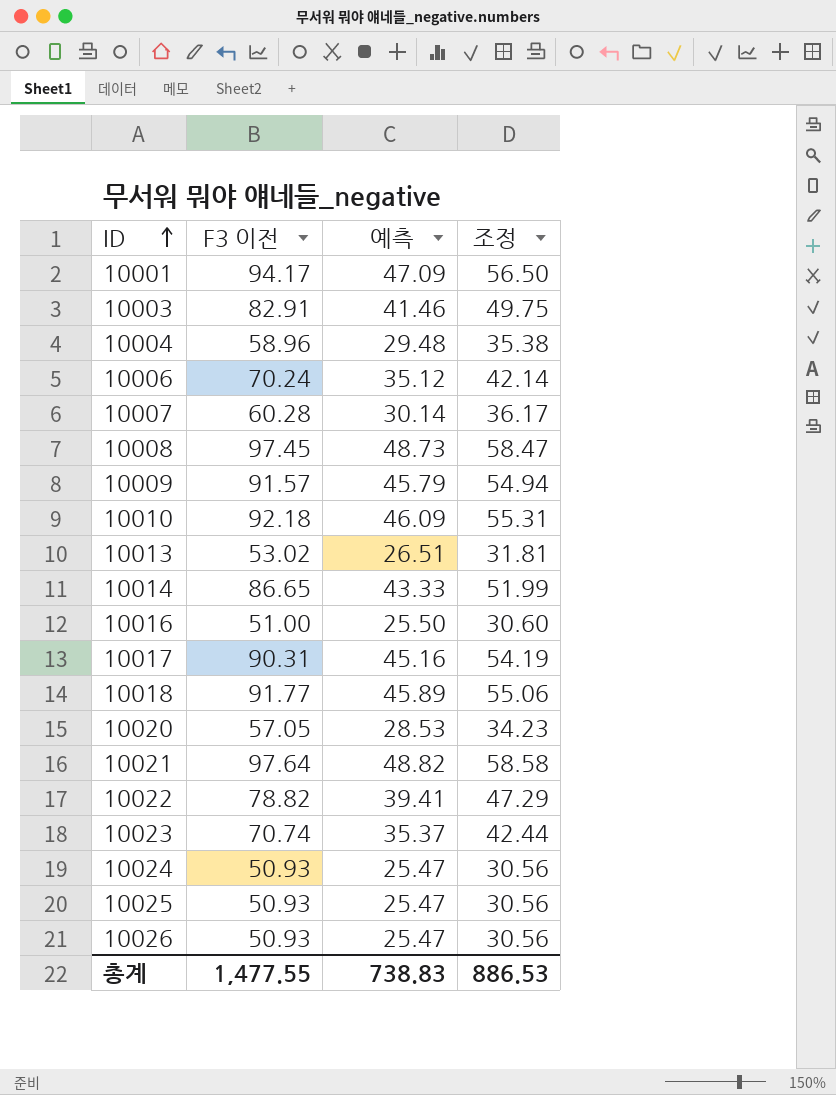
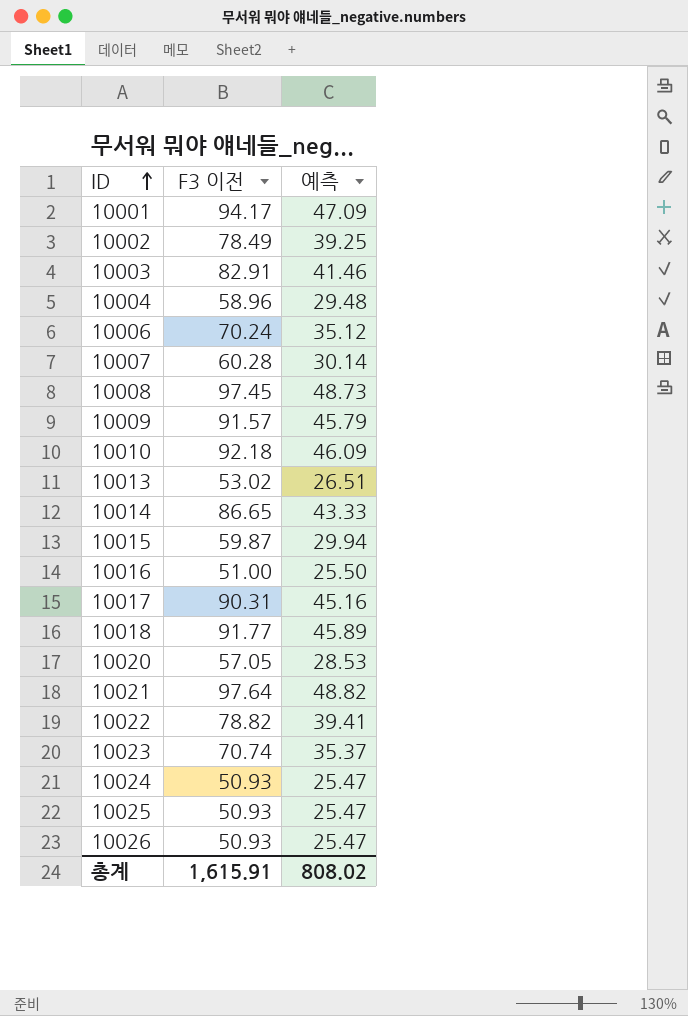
column 조정 | formula: [F3 이전] * 0.6 -> none
row 10002: none -> 78.49 | 39.25
row 10015: none -> 59.87 | 29.94
총계 | F3 이전: 1,477.55 -> 1,615.91
총계 | 예측: 738.83 -> 808.02

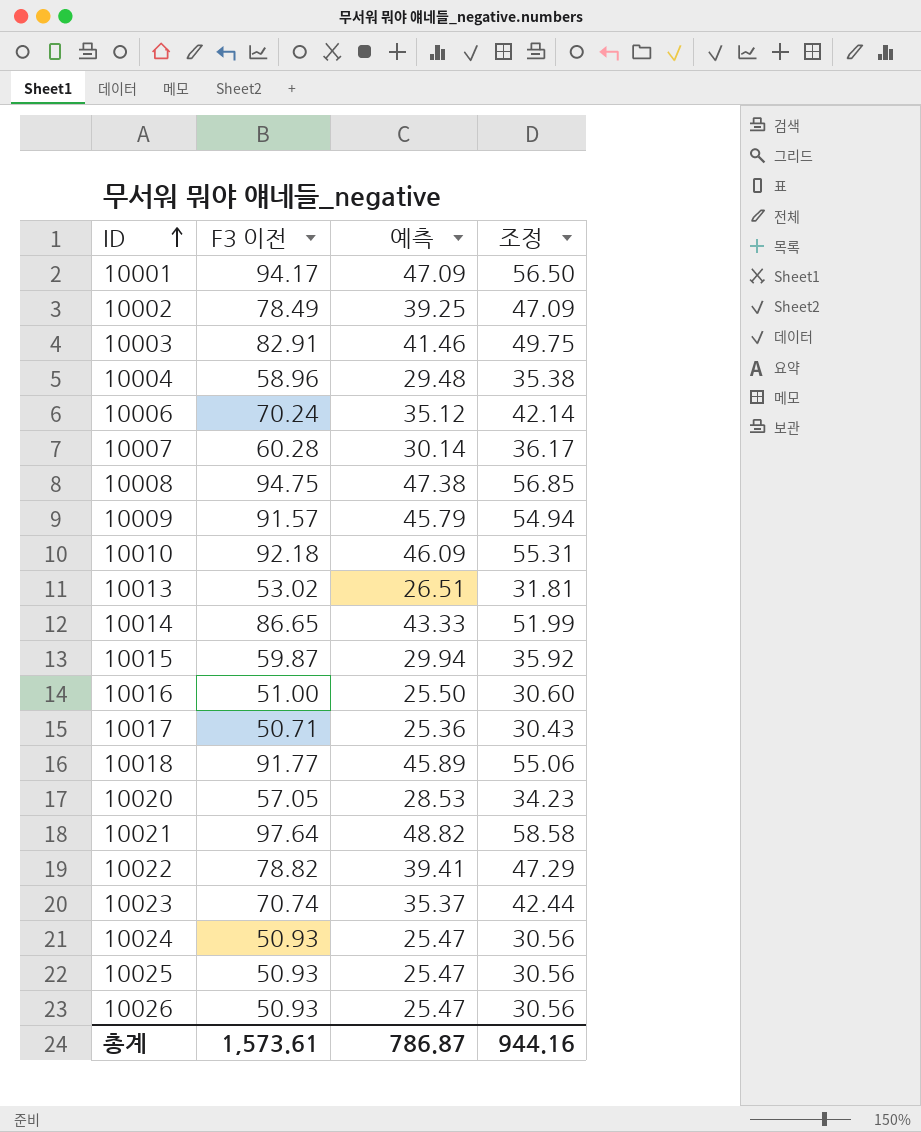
column 조정 | formula: none -> [F3 이전] * 0.6
10008 | F3 이전: 97.45 -> 94.75
10008 | 예측: 48.73 -> 47.38
10017 | F3 이전: 90.31 -> 50.71
10017 | 예측: 45.16 -> 25.36
총계 | F3 이전: 1,615.91 -> 1,573.61
총계 | 예측: 808.02 -> 786.87

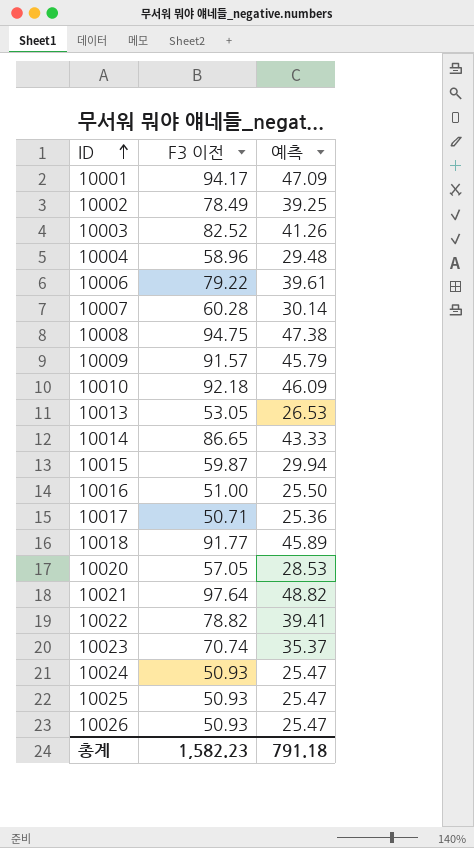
column 조정 | formula: [F3 이전] * 0.6 -> none
10003 | F3 이전: 82.91 -> 82.52
10003 | 예측: 41.46 -> 41.26
10006 | F3 이전: 70.24 -> 79.22
10006 | 예측: 35.12 -> 39.61
10013 | F3 이전: 53.02 -> 53.05
10013 | 예측: 26.51 -> 26.53
총계 | F3 이전: 1,573.61 -> 1,582.23
총계 | 예측: 786.87 -> 791.18

